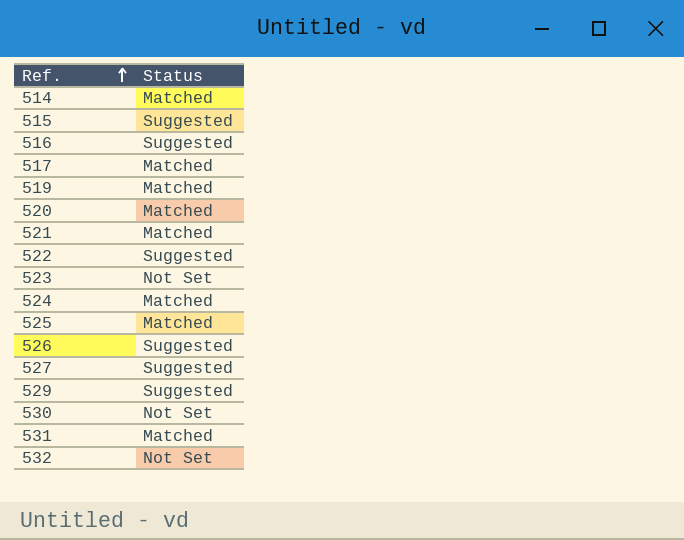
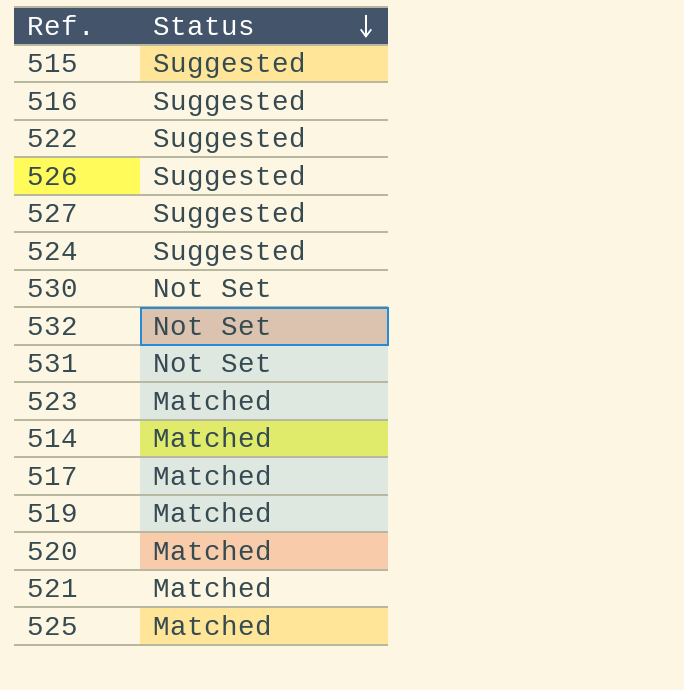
row order: Ref. ascending -> Status descending
row 529: Suggested -> none
524 | Status: Matched -> Suggested
531 | Status: Matched -> Not Set
523 | Status: Not Set -> Matched

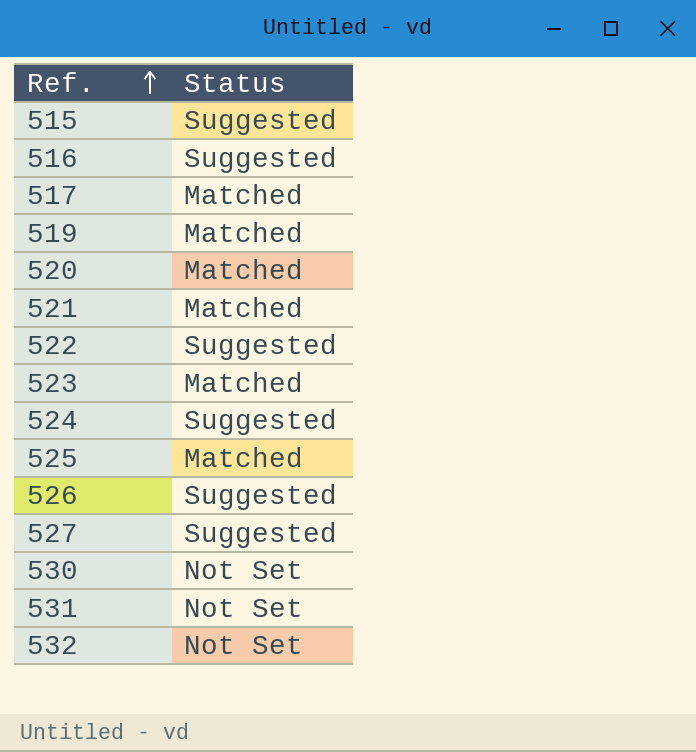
row order: Status descending -> Ref. ascending
row 514: Matched -> none

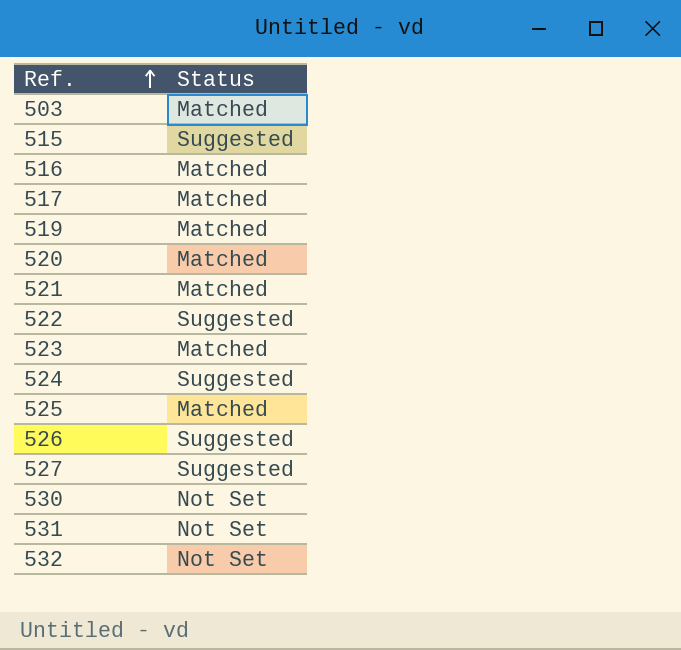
row 503: none -> Matched
516 | Status: Suggested -> Matched

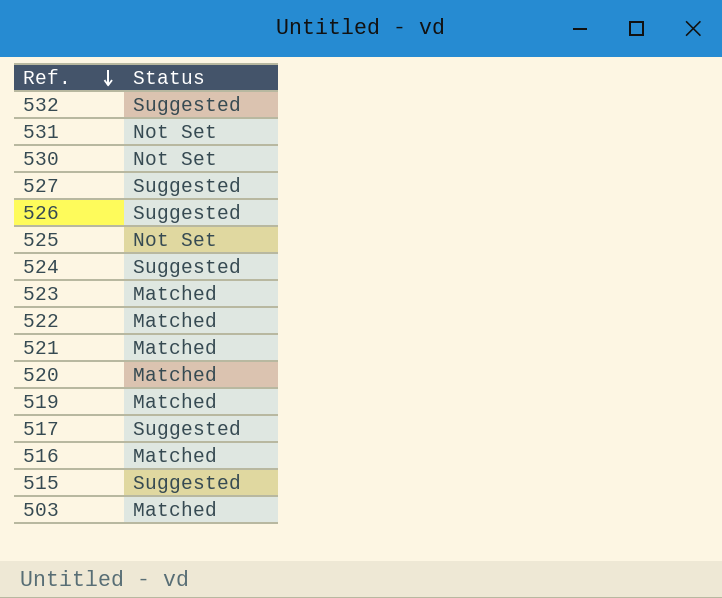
row order: Ref. ascending -> Ref. descending
532 | Status: Not Set -> Suggested
525 | Status: Matched -> Not Set
522 | Status: Suggested -> Matched
517 | Status: Matched -> Suggested

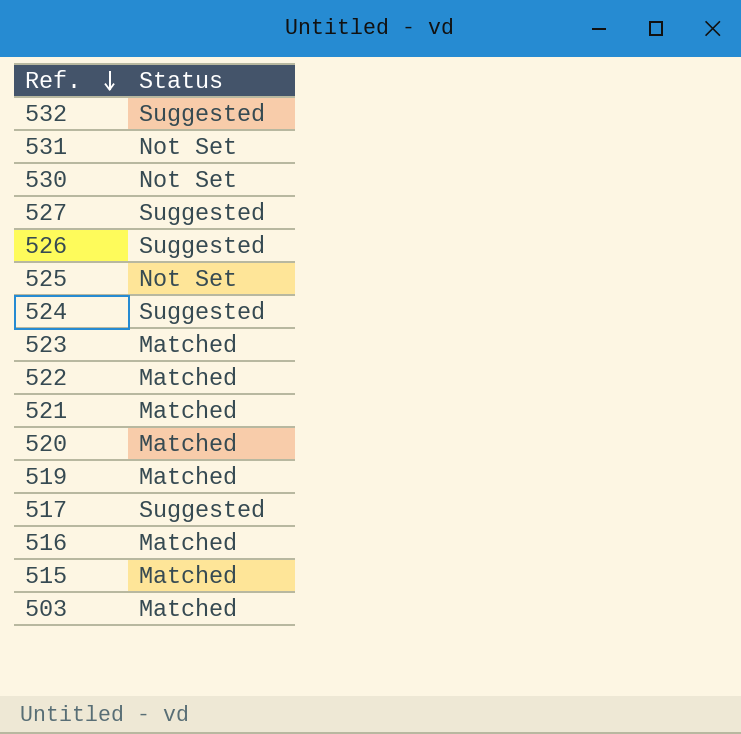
515 | Status: Suggested -> Matched

